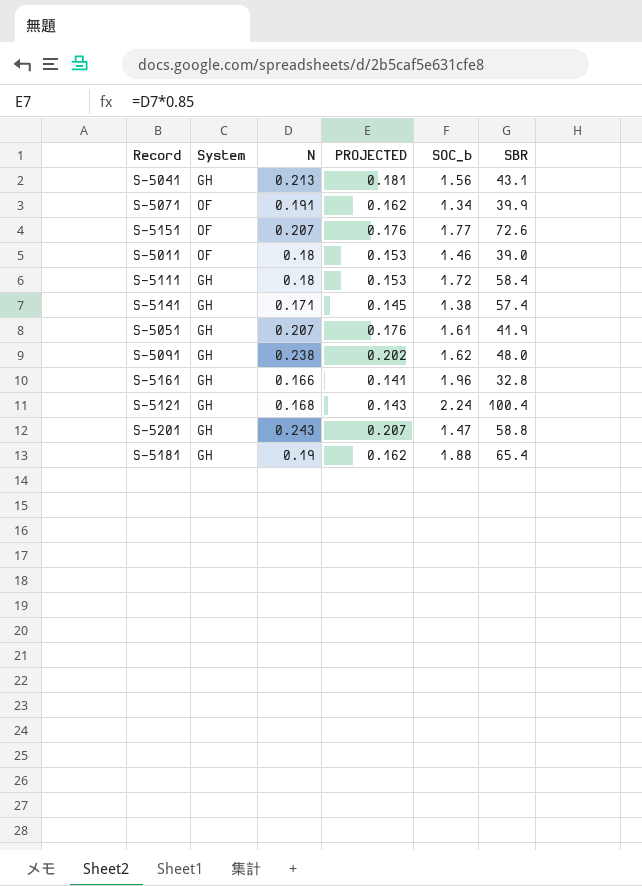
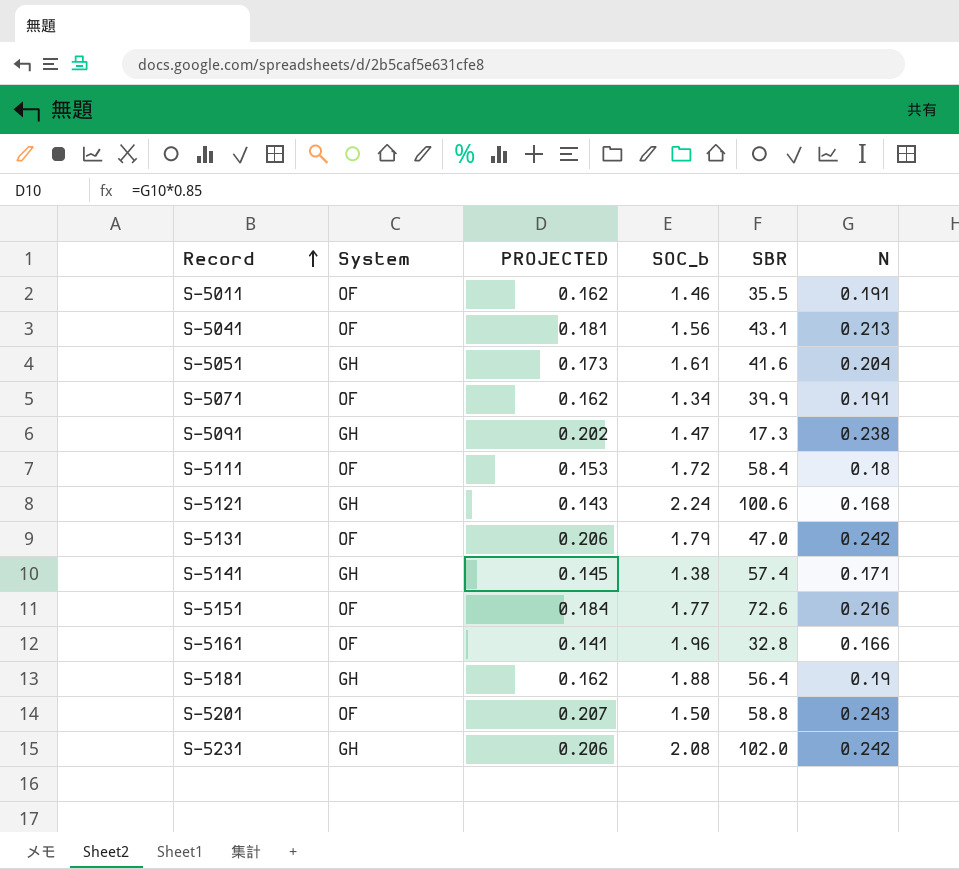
row order: none -> Record ascending
column N | position: 3 -> 6
S-5011 | PROJECTED: 0.153 -> 0.162
S-5011 | SBR: 39.0 -> 35.5
S-5011 | N: 0.18 -> 0.191
S-5041 | System: GH -> OF
S-5051 | PROJECTED: 0.176 -> 0.173
S-5051 | SBR: 41.9 -> 41.6
S-5051 | N: 0.207 -> 0.204
S-5091 | SOC_b: 1.62 -> 1.47
S-5091 | SBR: 48.0 -> 17.3
S-5111 | System: GH -> OF
S-5121 | SBR: 100.4 -> 100.6
row S-5131: none -> OF | 0.206 | 1.79 | 47.0 | 0.242
S-5151 | PROJECTED: 0.176 -> 0.184
S-5151 | N: 0.207 -> 0.216
S-5161 | System: GH -> OF
S-5181 | SBR: 65.4 -> 56.4
S-5201 | System: GH -> OF
S-5201 | SOC_b: 1.47 -> 1.50
row S-5231: none -> GH | 0.206 | 2.08 | 102.0 | 0.242

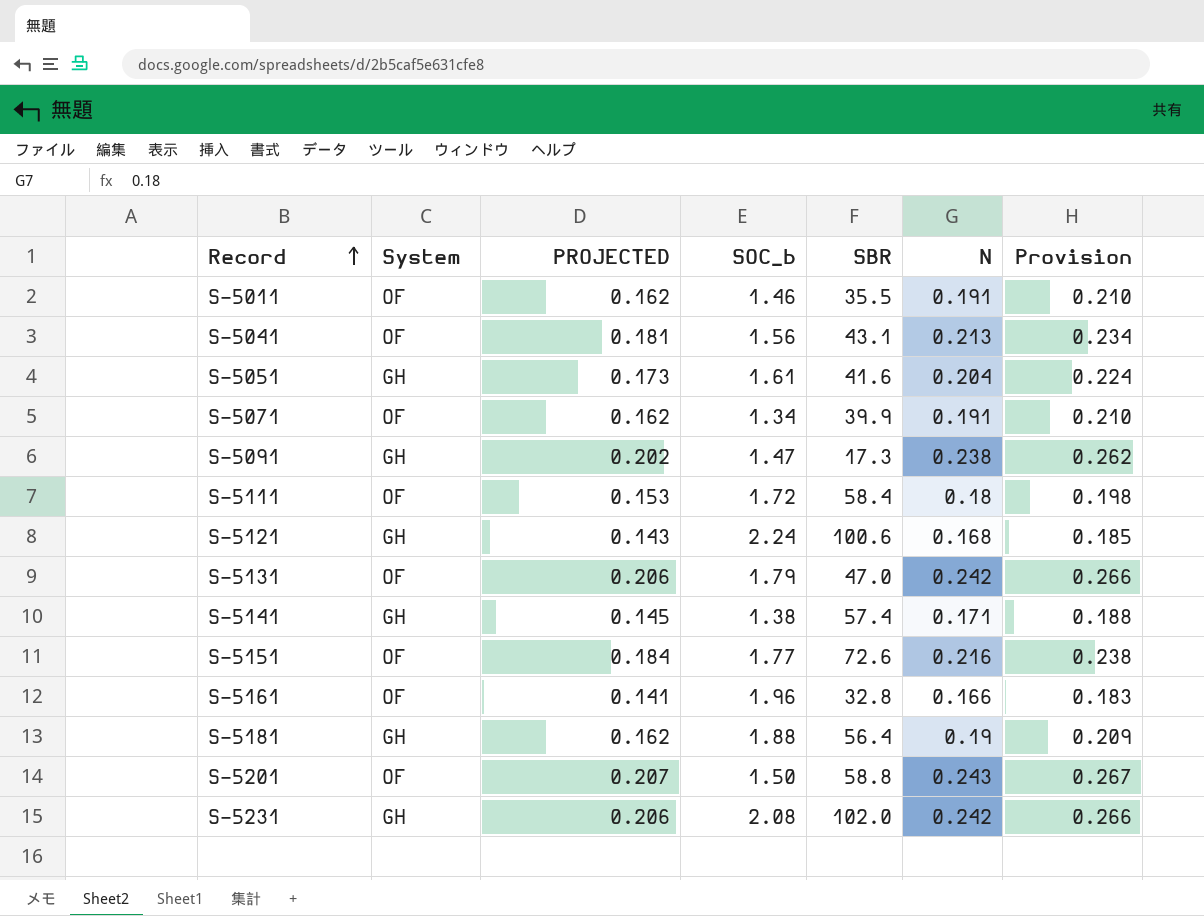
column Provision | formula: none -> [N] * 1.1

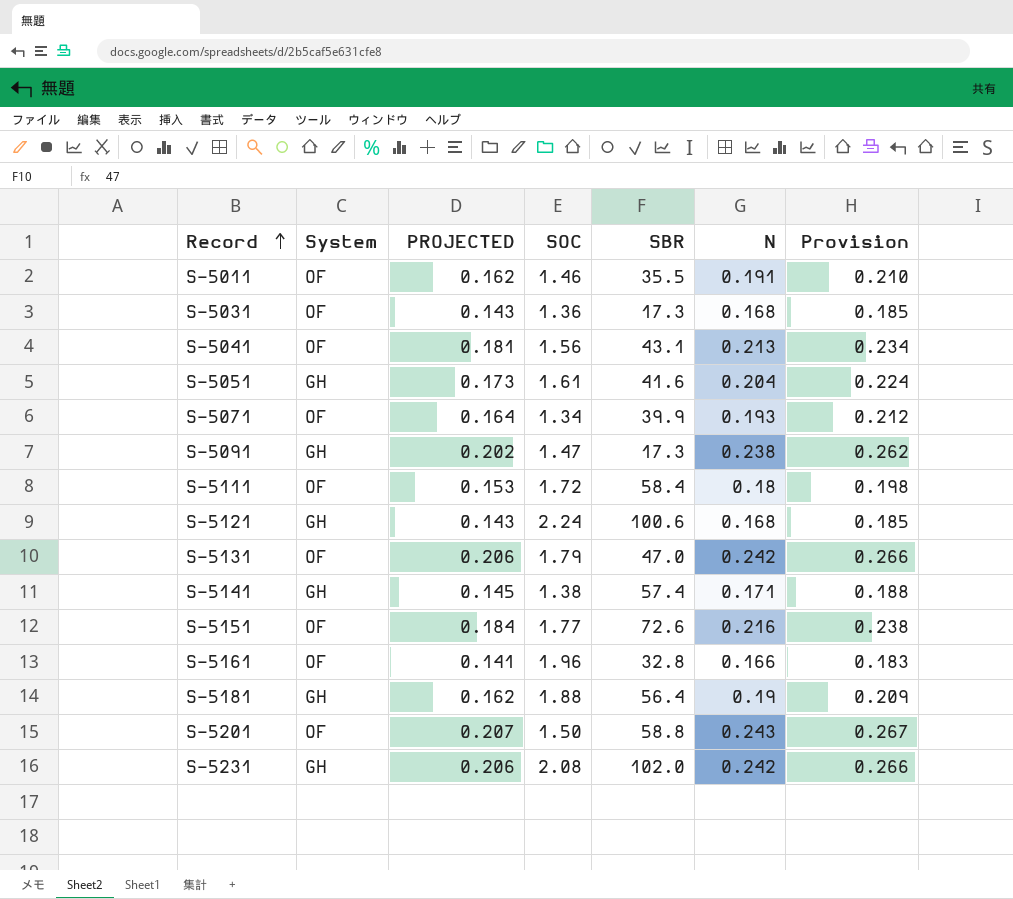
column name: SOC_b -> SOC
row S-5031: none -> OF | 0.143 | 1.36 | 17.3 | 0.168 | 0.185
S-5071 | PROJECTED: 0.162 -> 0.164
S-5071 | N: 0.191 -> 0.193
S-5071 | Provision: 0.210 -> 0.212

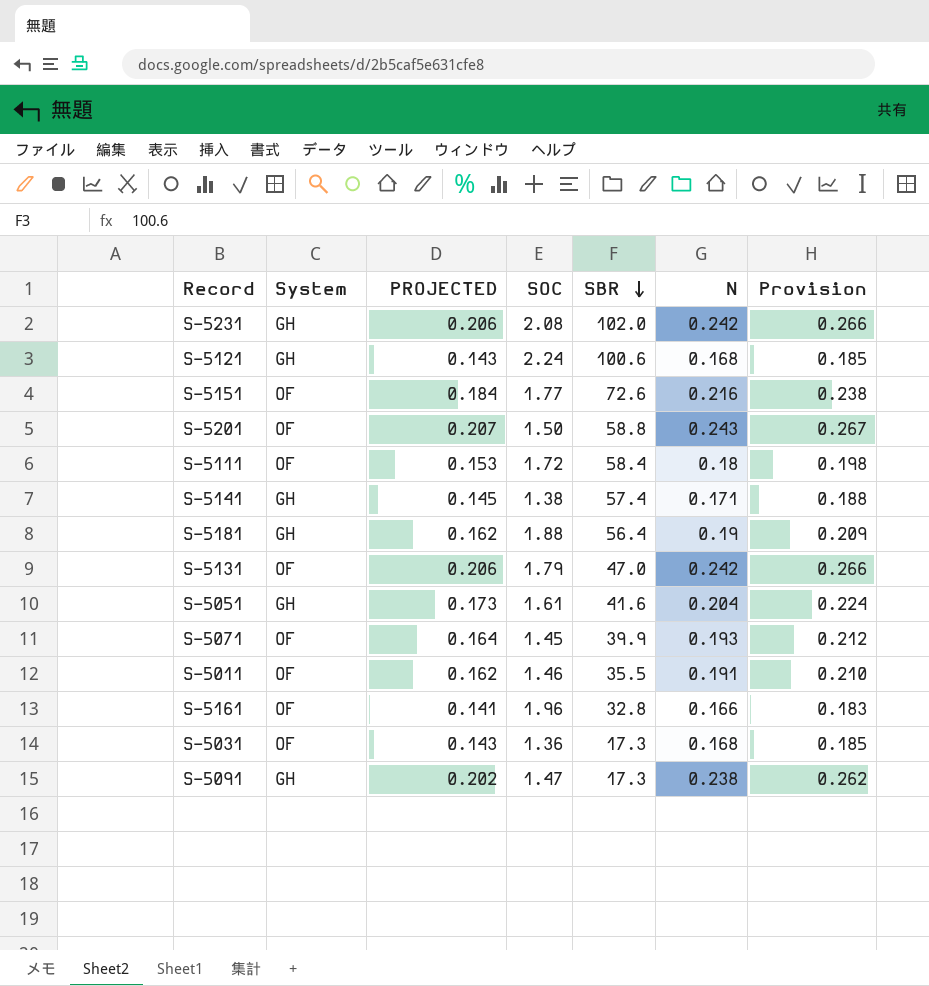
row order: Record ascending -> SBR descending
row S-5041: OF | 0.181 | 1.56 | 43.1 | 0.213 | 0.234 -> none
S-5071 | SOC: 1.34 -> 1.45

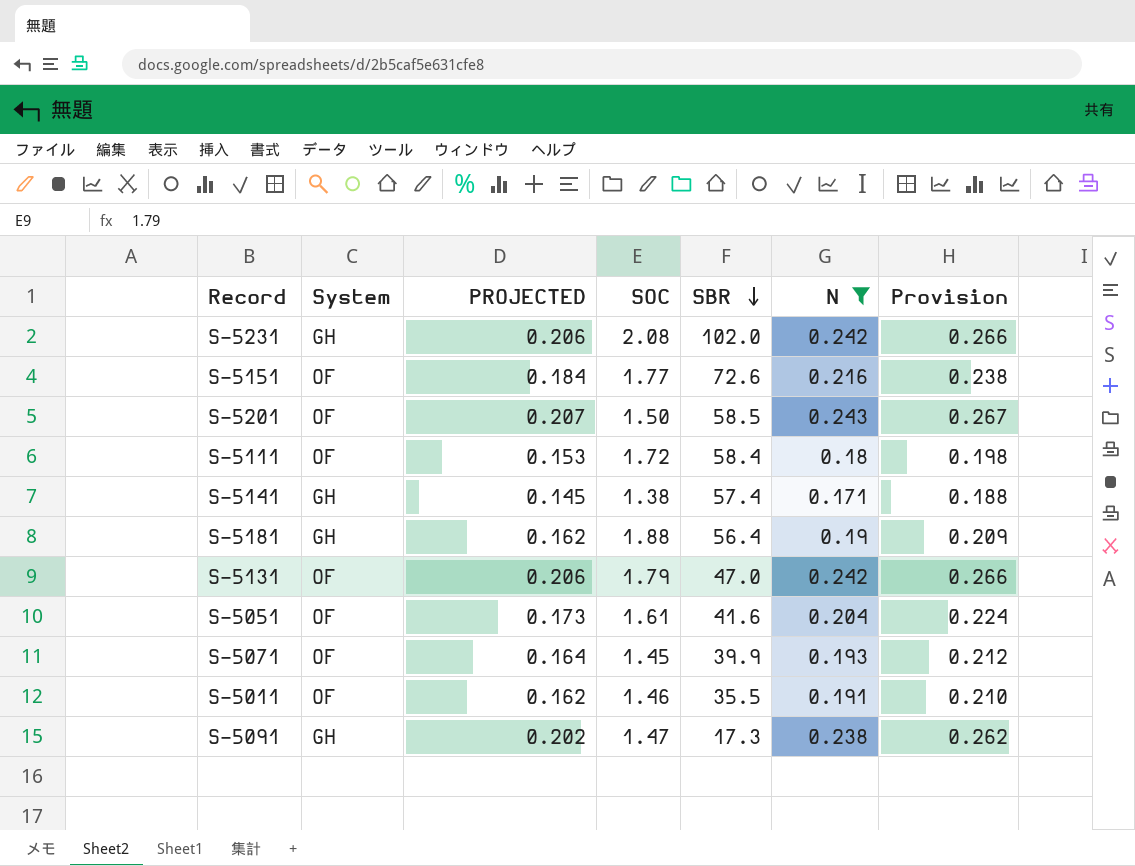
filter: none -> N >= 0.171
S-5201 | SBR: 58.8 -> 58.5
S-5051 | System: GH -> OF

